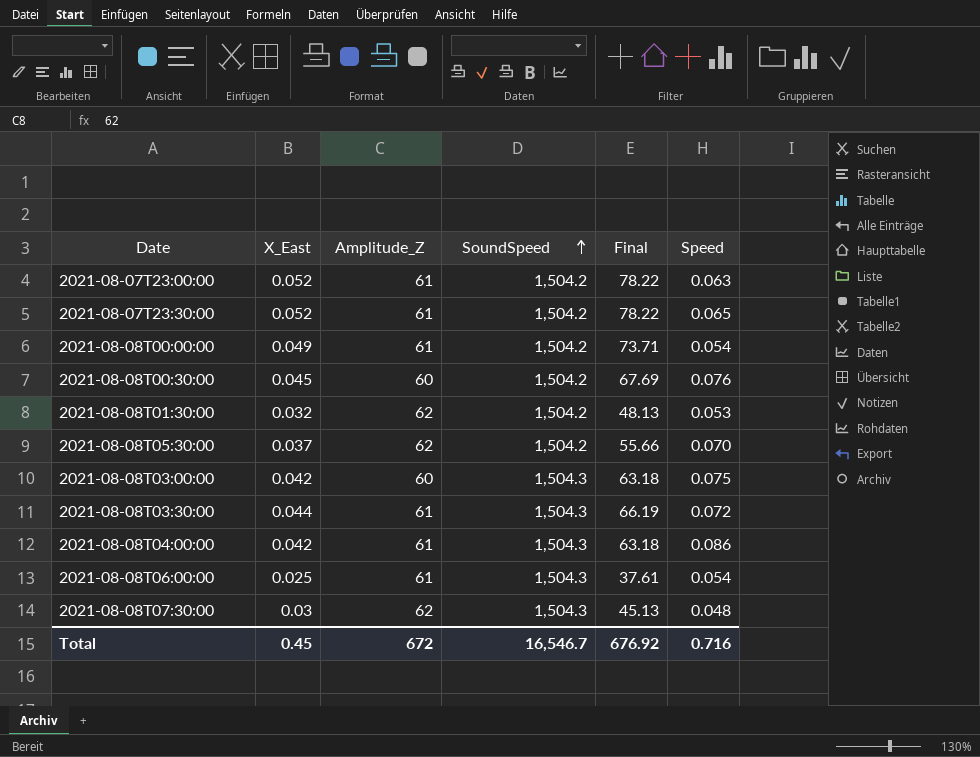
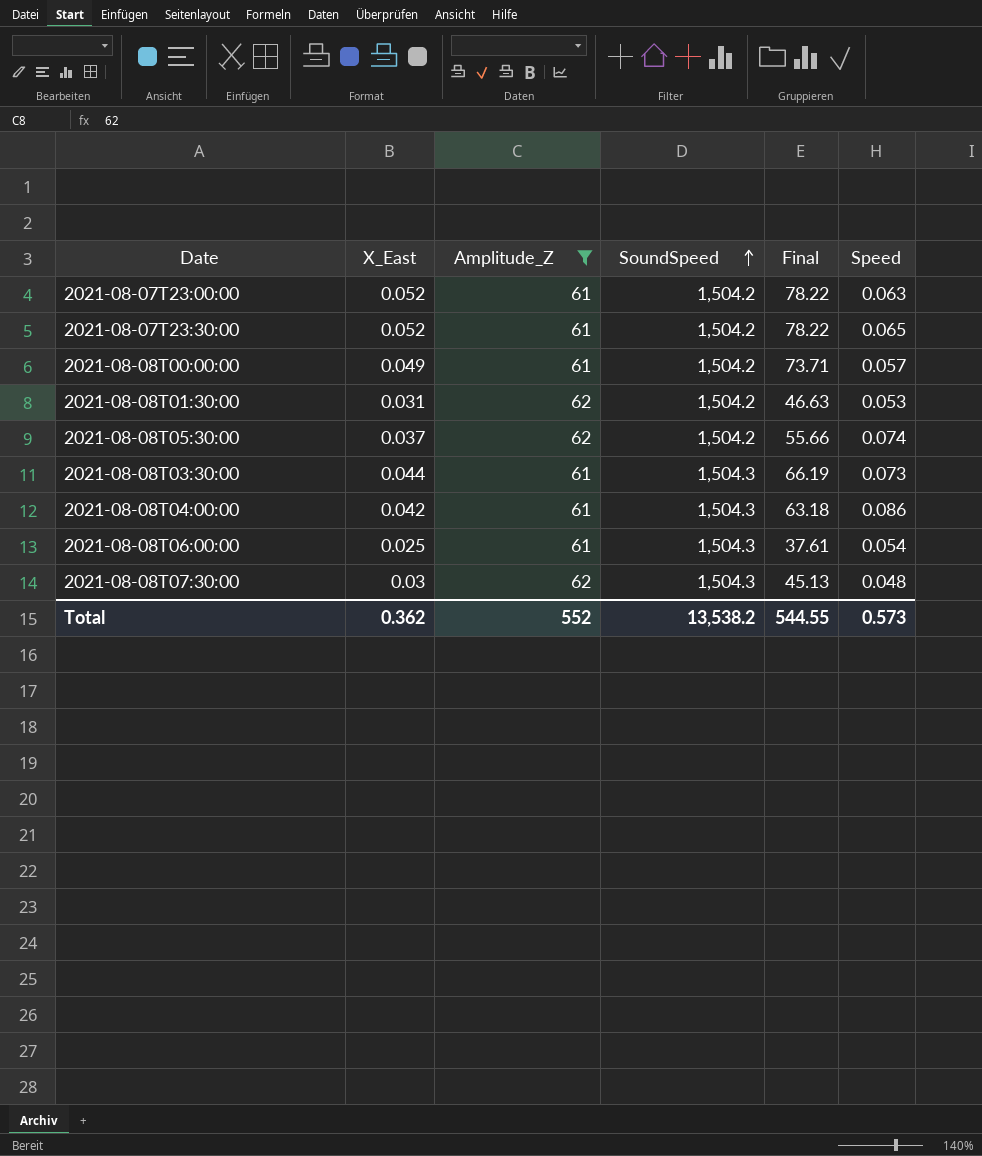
filter: none -> Amplitude_Z != 60
2021-08-08T00:00:00 | Speed: 0.054 -> 0.057
2021-08-08T01:30:00 | X_East: 0.032 -> 0.031
2021-08-08T01:30:00 | Final: 48.13 -> 46.63
2021-08-08T05:30:00 | Speed: 0.070 -> 0.074
2021-08-08T03:30:00 | Speed: 0.072 -> 0.073
Total | X_East: 0.45 -> 0.362
Total | Amplitude_Z: 672 -> 552
Total | SoundSpeed: 16,546.7 -> 13,538.2
Total | Final: 676.92 -> 544.55
Total | Speed: 0.716 -> 0.573

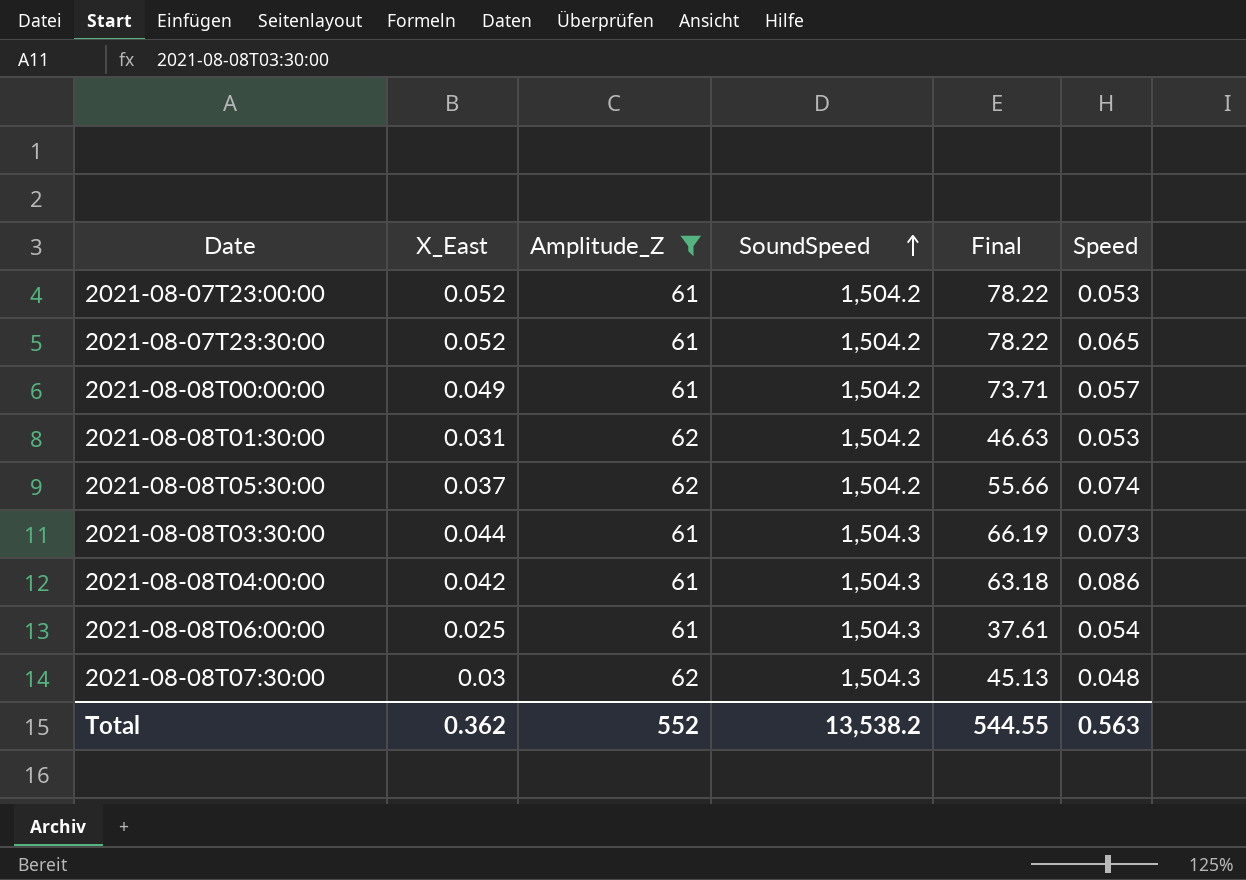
2021-08-07T23:00:00 | Speed: 0.063 -> 0.053
Total | Speed: 0.573 -> 0.563

